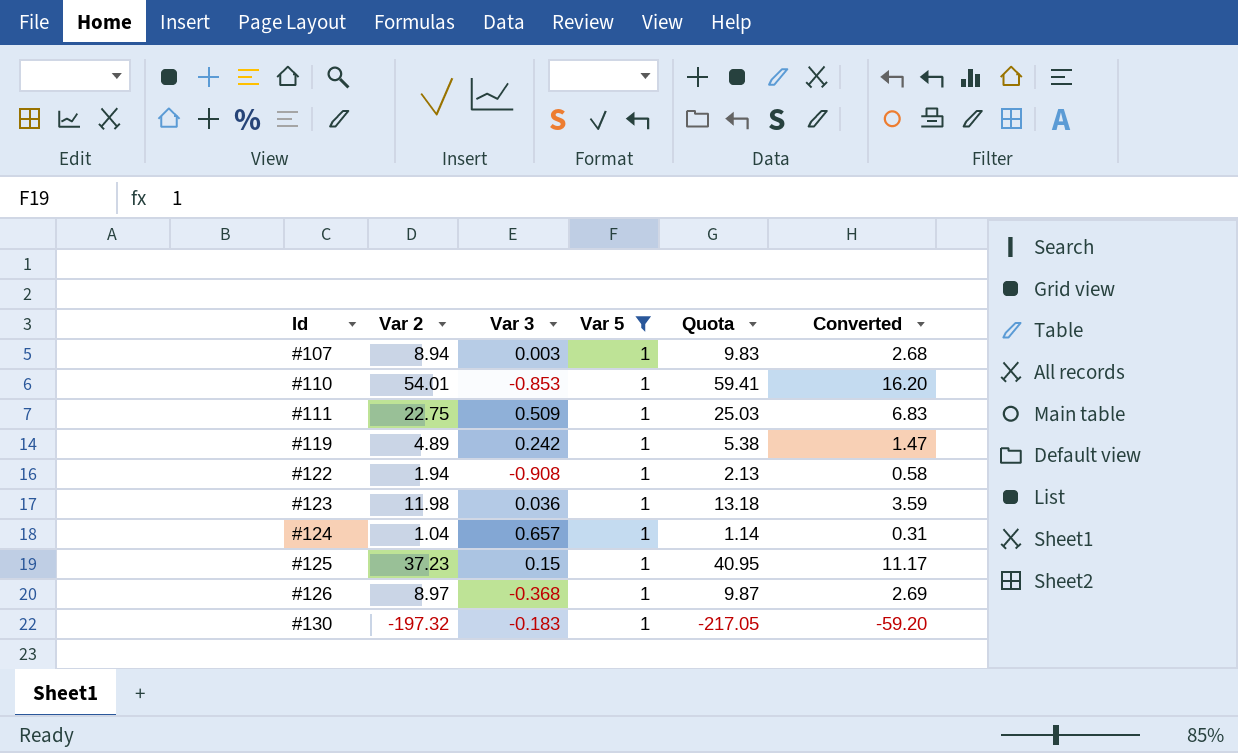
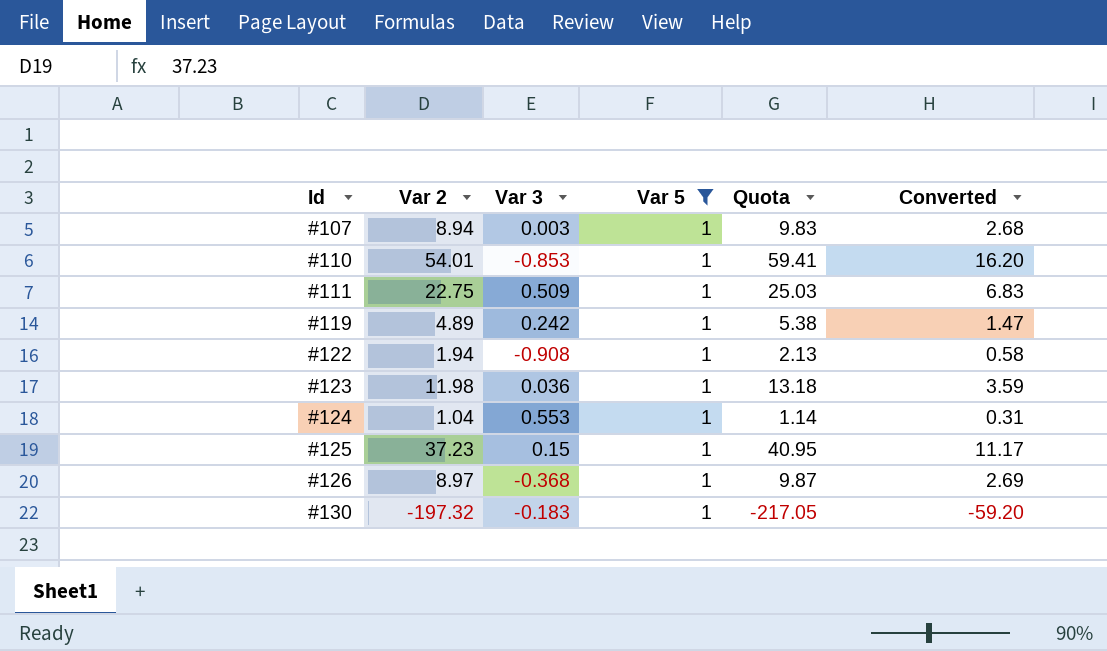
#124 | Var 3: 0.657 -> 0.553

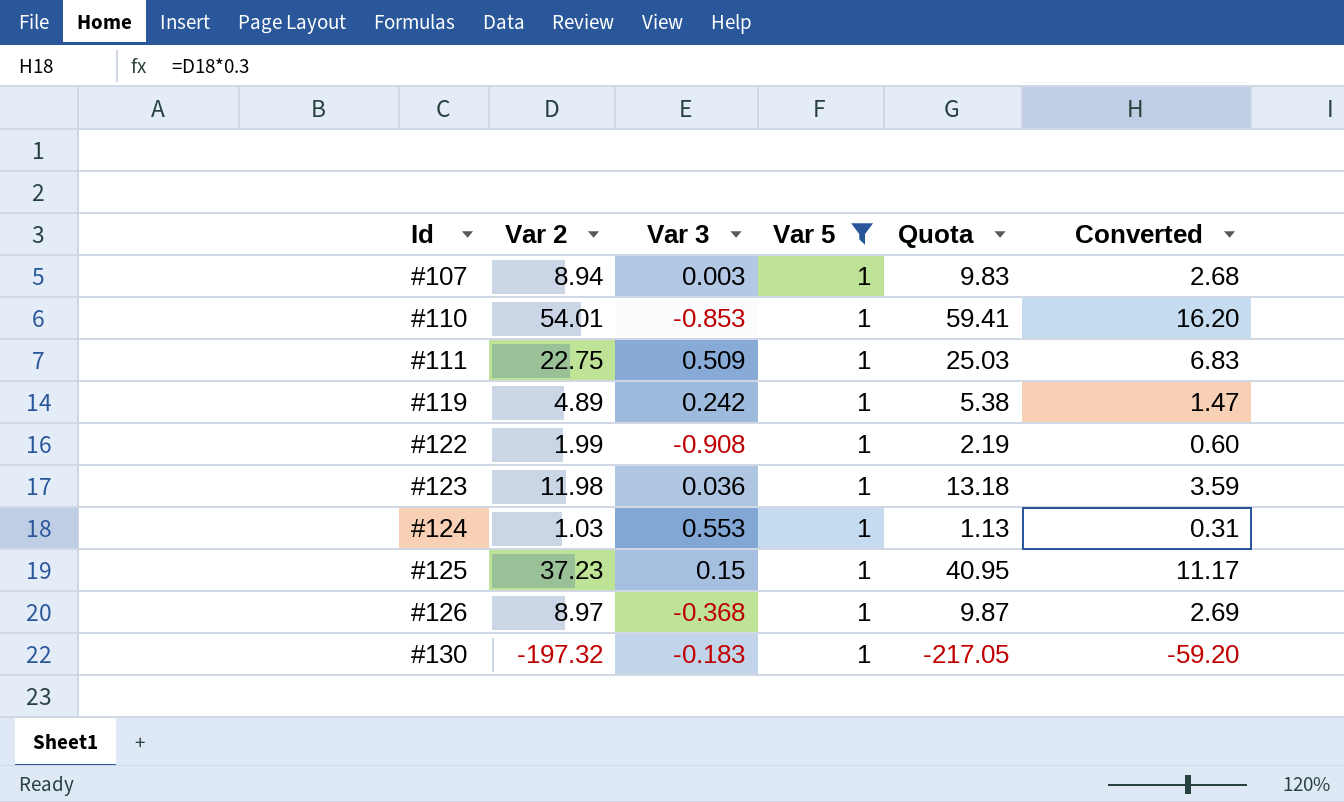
#122 | Var 2: 1.94 -> 1.99
#122 | Quota: 2.13 -> 2.19
#122 | Converted: 0.58 -> 0.60
#124 | Var 2: 1.04 -> 1.03
#124 | Quota: 1.14 -> 1.13

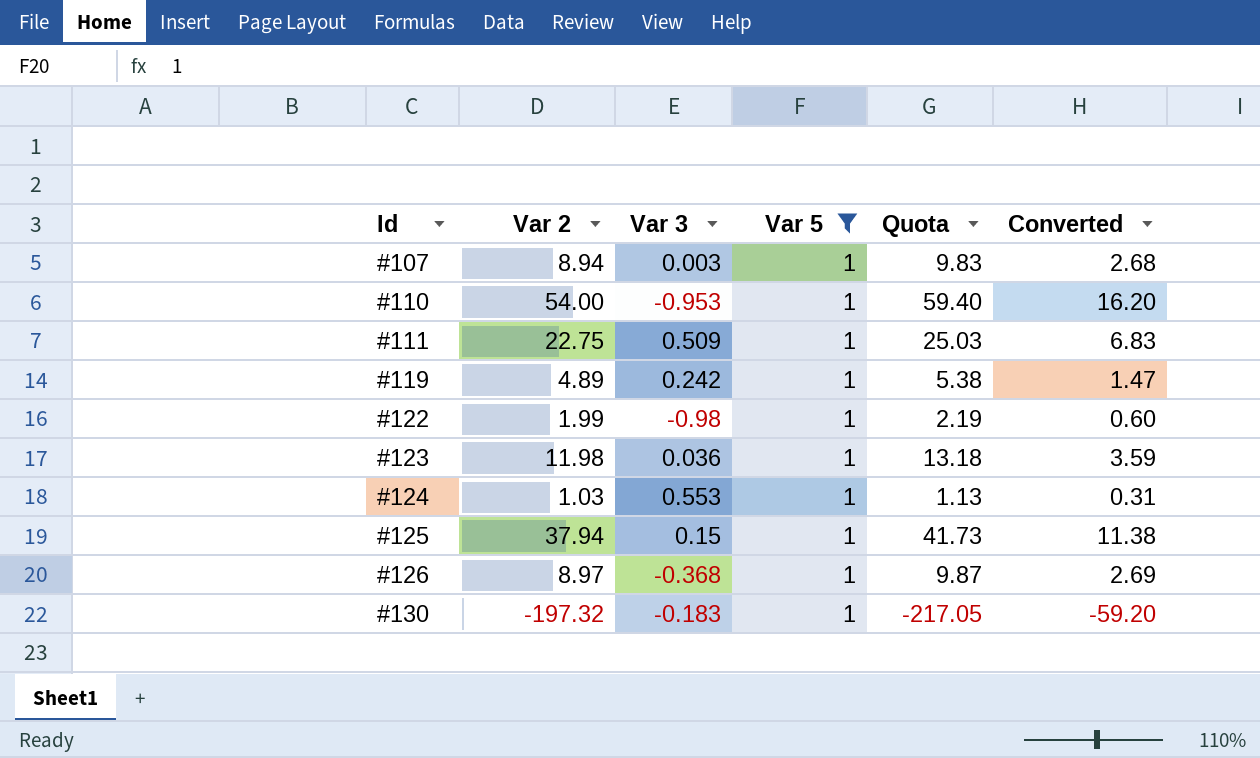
#110 | Var 2: 54.01 -> 54.00
#110 | Var 3: -0.853 -> -0.953
#110 | Quota: 59.41 -> 59.40
#122 | Var 3: -0.908 -> -0.98
#125 | Var 2: 37.23 -> 37.94
#125 | Quota: 40.95 -> 41.73
#125 | Converted: 11.17 -> 11.38

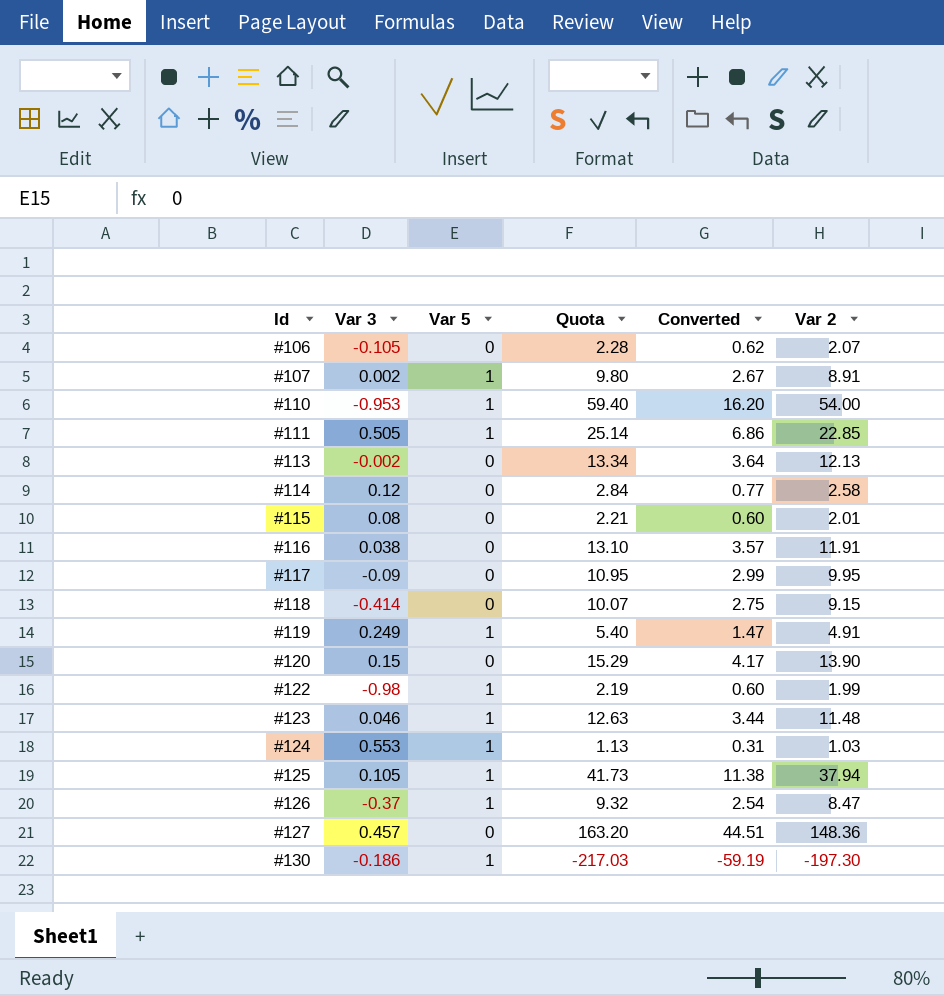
filter: Var 5 = 1 -> none
column Var 2 | position: 2 -> 6
#107 | Var 3: 0.003 -> 0.002
#107 | Quota: 9.83 -> 9.80
#107 | Converted: 2.68 -> 2.67
#107 | Var 2: 8.94 -> 8.91
#111 | Var 3: 0.509 -> 0.505
#111 | Quota: 25.03 -> 25.14
#111 | Converted: 6.83 -> 6.86
#111 | Var 2: 22.75 -> 22.85
#119 | Var 3: 0.242 -> 0.249
#119 | Quota: 5.38 -> 5.40
#119 | Var 2: 4.89 -> 4.91
#123 | Var 3: 0.036 -> 0.046
#123 | Quota: 13.18 -> 12.63
#123 | Converted: 3.59 -> 3.44
#123 | Var 2: 11.98 -> 11.48
#125 | Var 3: 0.15 -> 0.105
#126 | Var 3: -0.368 -> -0.37
#126 | Quota: 9.87 -> 9.32
#126 | Converted: 2.69 -> 2.54
#126 | Var 2: 8.97 -> 8.47
#130 | Var 3: -0.183 -> -0.186
#130 | Quota: -217.05 -> -217.03
#130 | Converted: -59.20 -> -59.19
#130 | Var 2: -197.32 -> -197.30

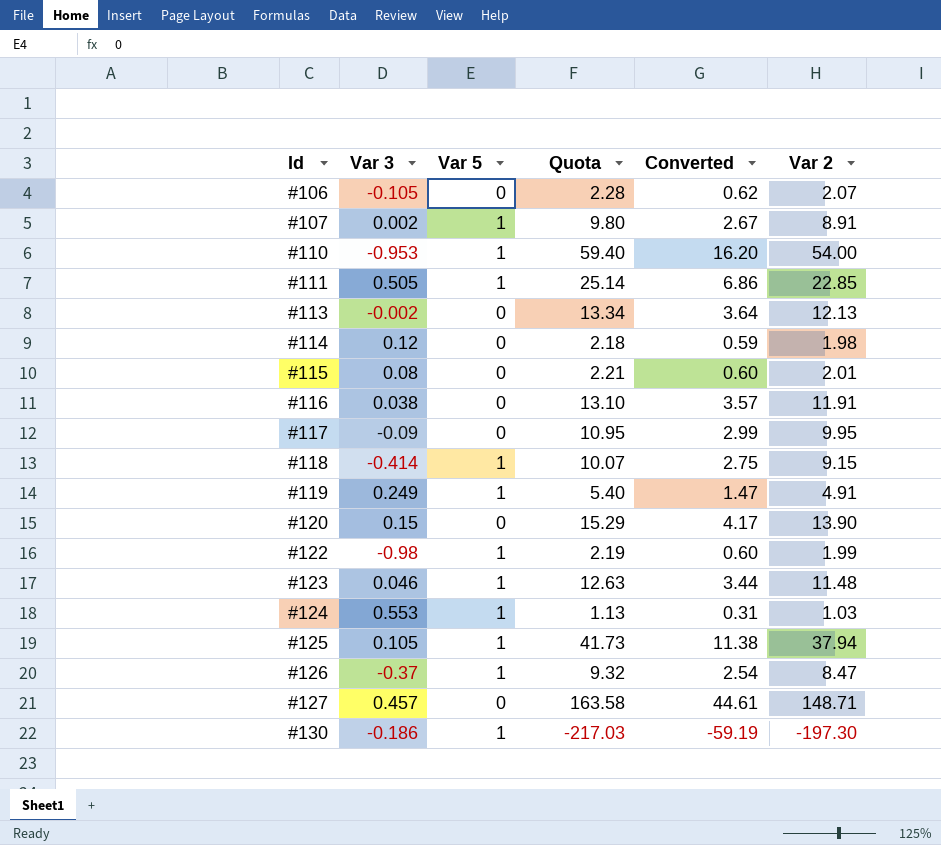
#114 | Quota: 2.84 -> 2.18
#114 | Converted: 0.77 -> 0.59
#114 | Var 2: 2.58 -> 1.98
#118 | Var 5: 0 -> 1
#127 | Quota: 163.20 -> 163.58
#127 | Converted: 44.51 -> 44.61
#127 | Var 2: 148.36 -> 148.71

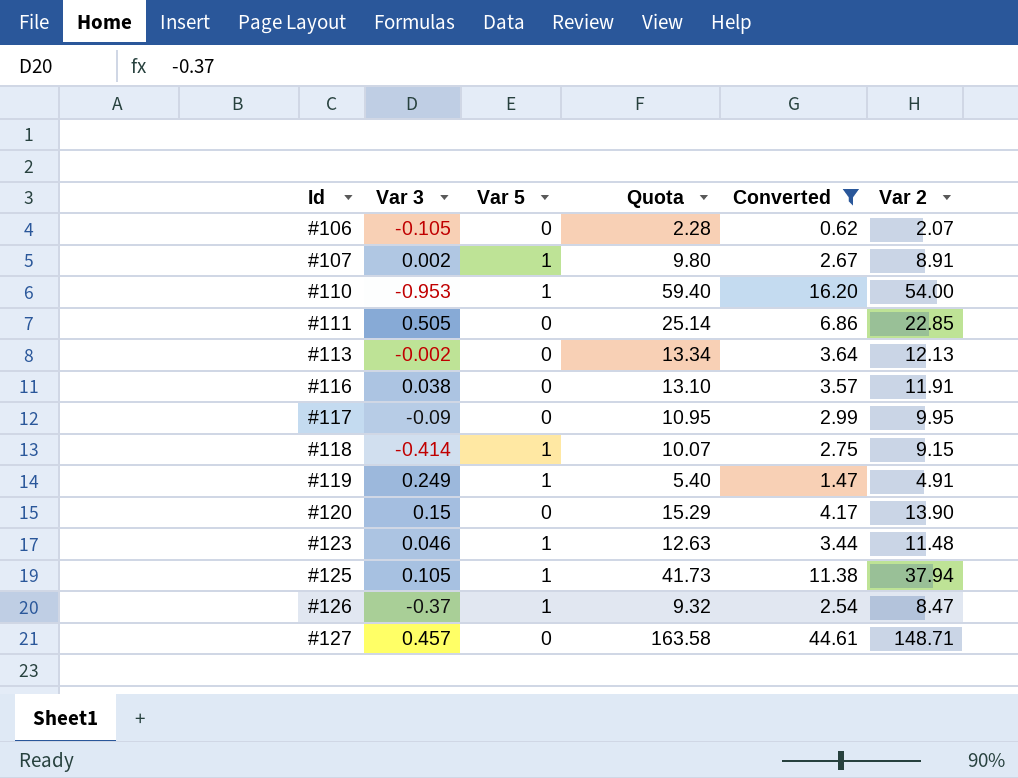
filter: none -> Converted >= 0.62
#111 | Var 5: 1 -> 0

